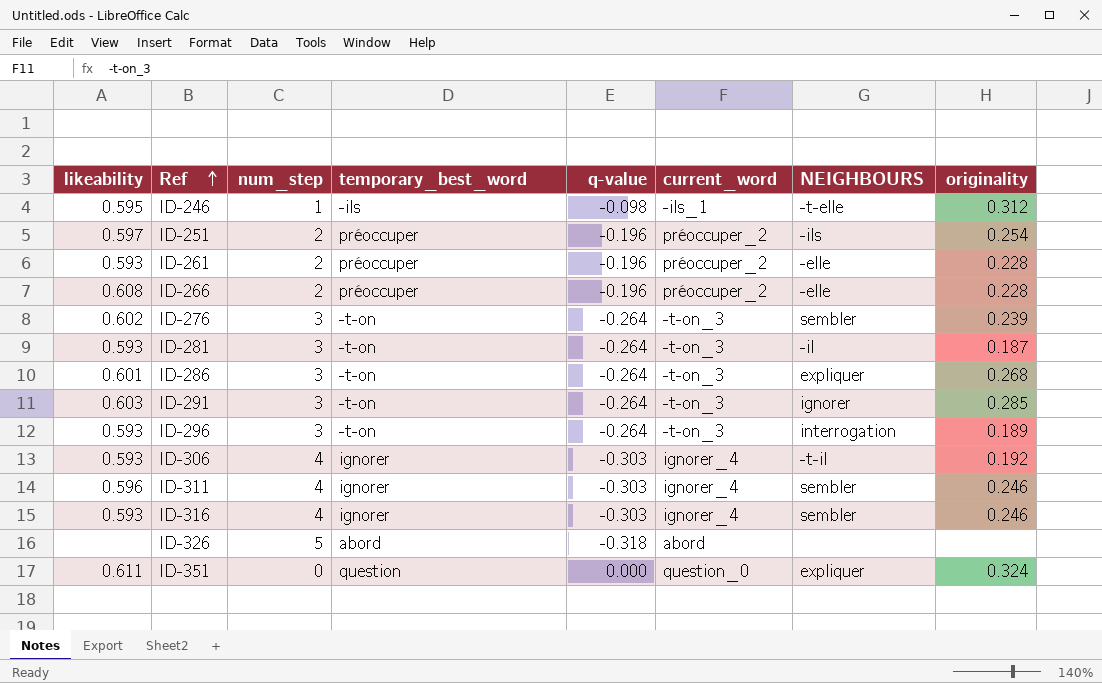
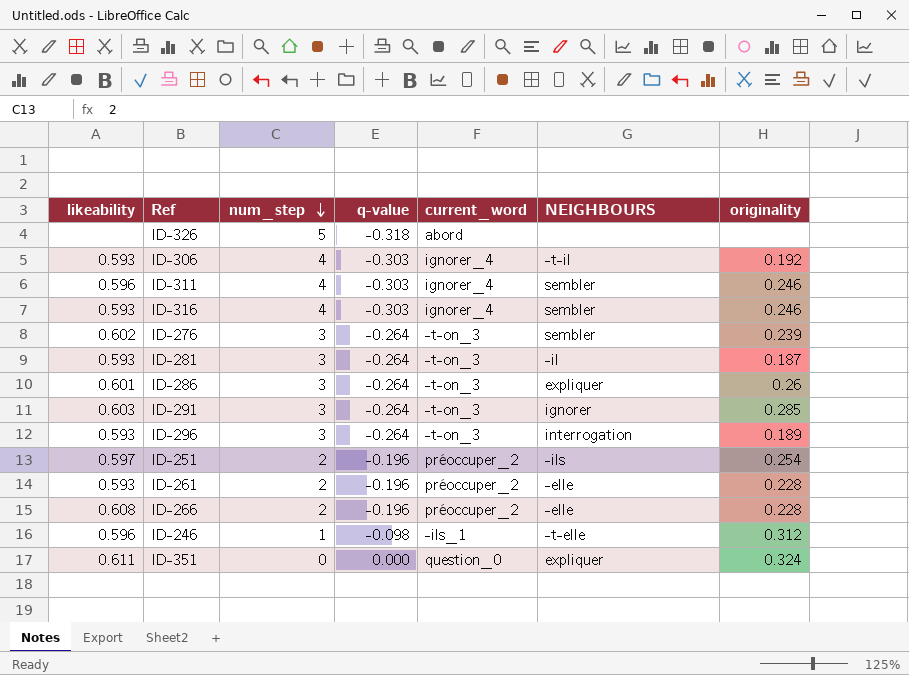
row order: Ref ascending -> num_step descending
column temporary_best_word | position: 4 -> none
ID-286 | originality: 0.268 -> 0.26
ID-246 | likeability: 0.595 -> 0.596

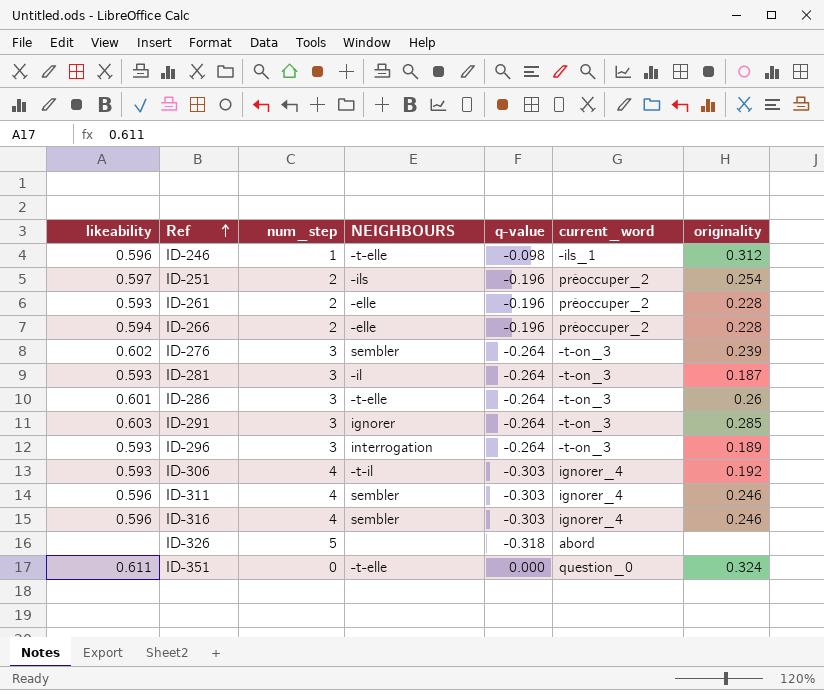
row order: num_step descending -> Ref ascending
column NEIGHBOURS | position: 6 -> 4
ID-266 | likeability: 0.608 -> 0.594
ID-286 | NEIGHBOURS: expliquer -> -t-elle
ID-316 | likeability: 0.593 -> 0.596
ID-351 | NEIGHBOURS: expliquer -> -t-elle

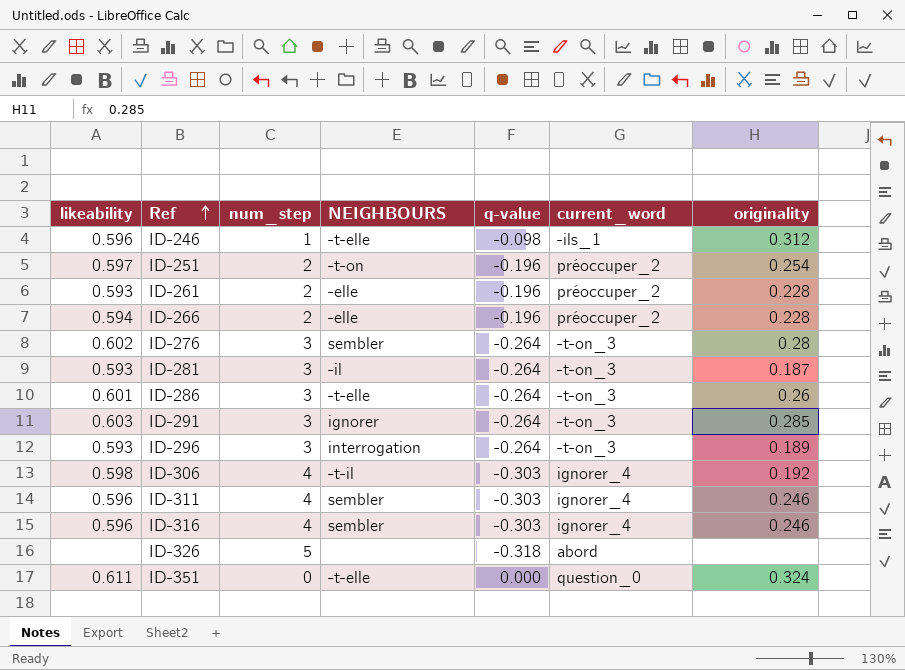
ID-251 | NEIGHBOURS: -ils -> -t-on
ID-276 | originality: 0.239 -> 0.28
ID-306 | likeability: 0.593 -> 0.598

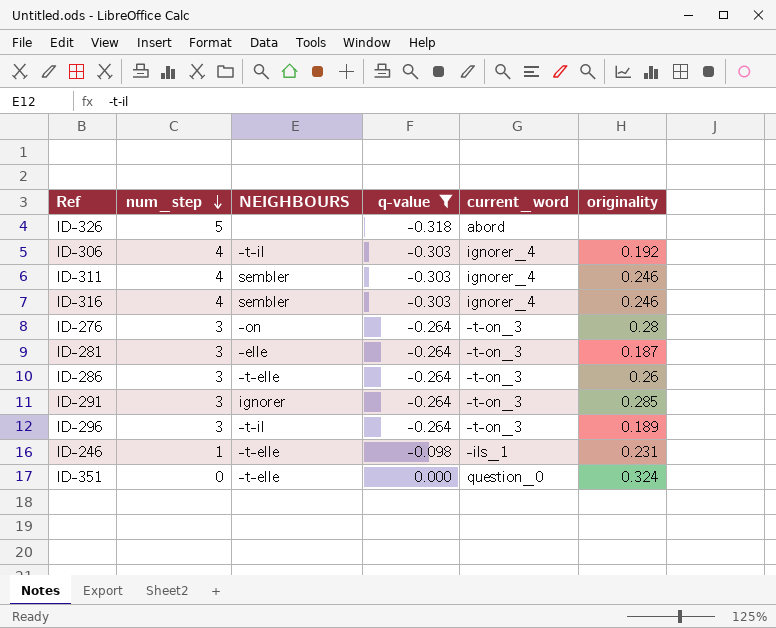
filter: none -> q-value != -0.196
row order: Ref ascending -> num_step descending
column likeability | position: 1 -> none
ID-276 | NEIGHBOURS: sembler -> -on
ID-281 | NEIGHBOURS: -il -> -elle
ID-296 | NEIGHBOURS: interrogation -> -t-il
ID-246 | originality: 0.312 -> 0.231

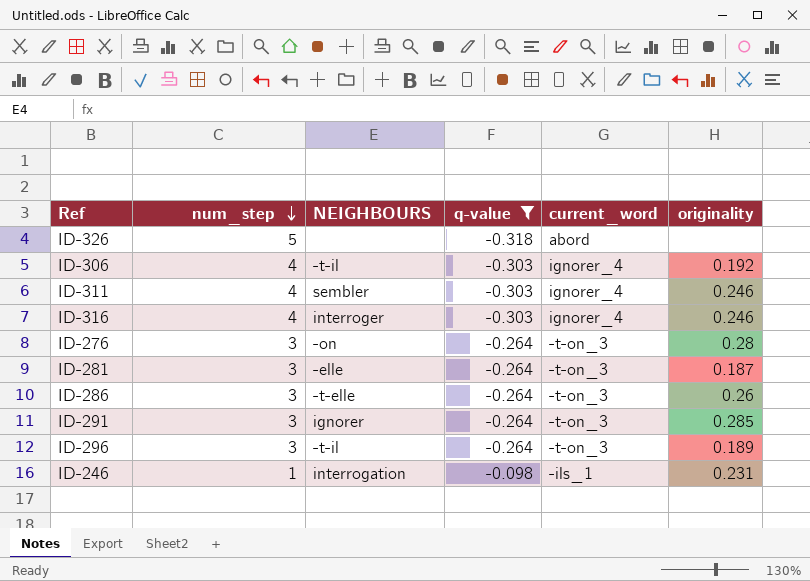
row ID-351: 0 | -t-elle | 0.000 | question_0 | 0.324 -> none
ID-316 | NEIGHBOURS: sembler -> interroger
ID-246 | NEIGHBOURS: -t-elle -> interrogation

